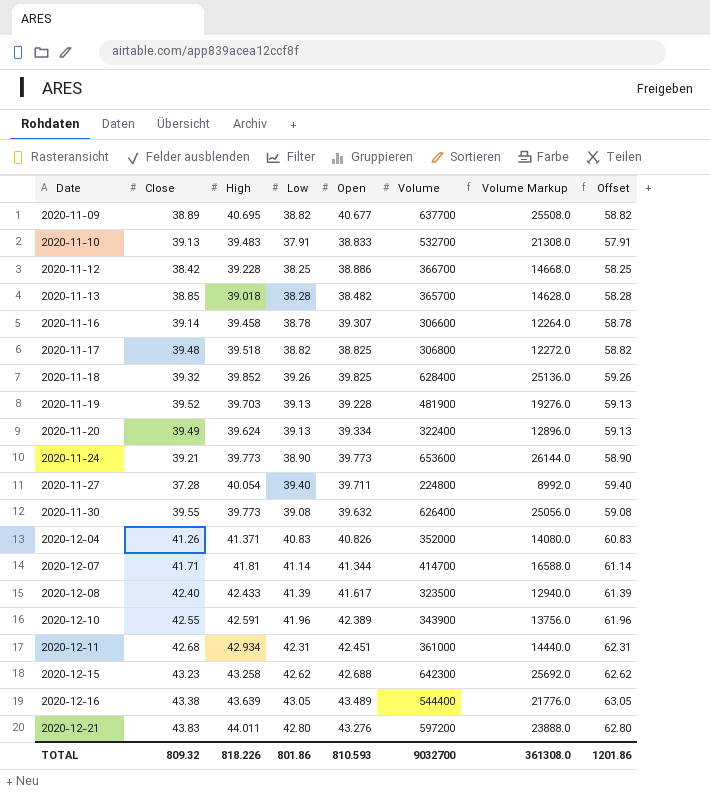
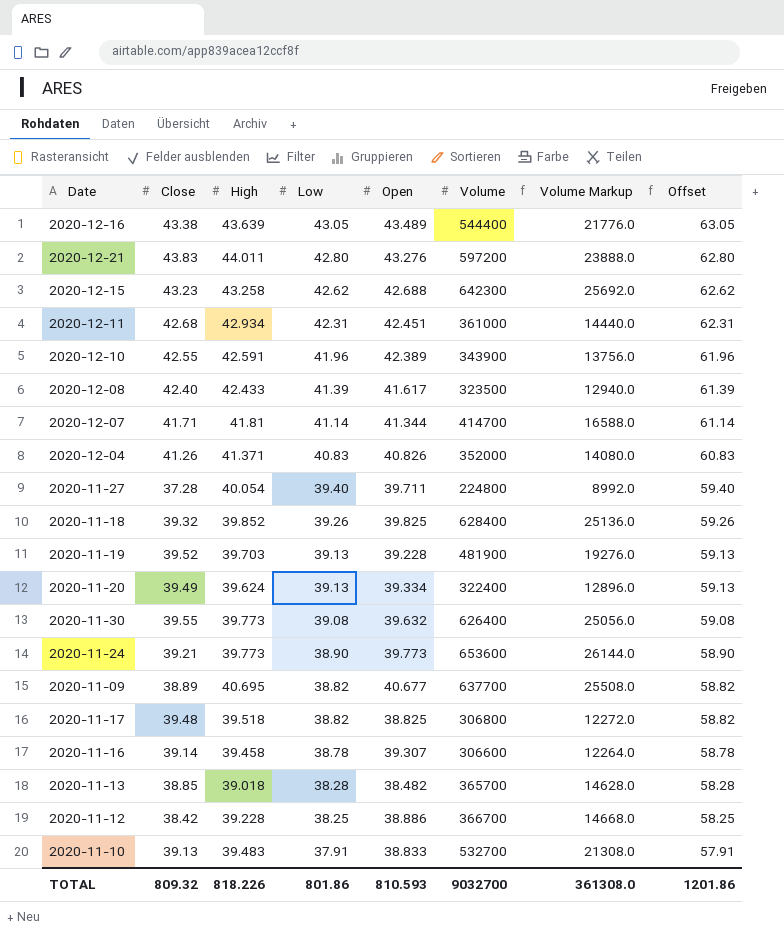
row order: Date ascending -> Low descending

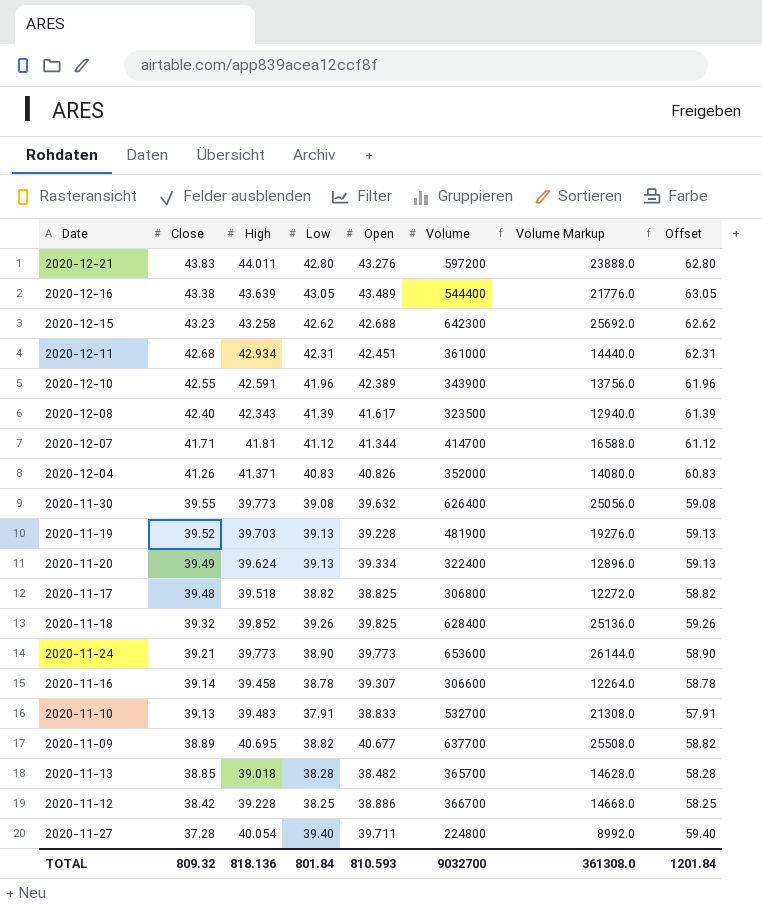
row order: Low descending -> Close descending
2020-12-08 | High: 42.433 -> 42.343
2020-12-07 | Low: 41.14 -> 41.12
2020-12-07 | Offset: 61.14 -> 61.12
TOTAL | High: 818.226 -> 818.136
TOTAL | Low: 801.86 -> 801.84
TOTAL | Offset: 1201.86 -> 1201.84

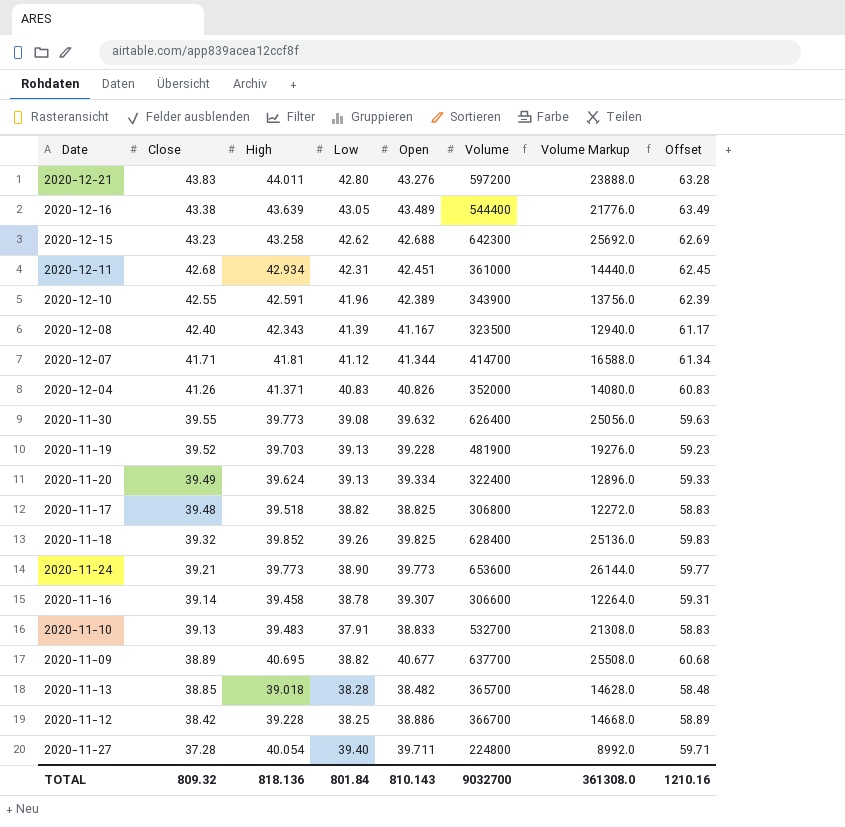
column Offset | formula: [Low] + 20 -> [Open] + 20
2020-12-08 | Open: 41.617 -> 41.167
TOTAL | Open: 810.593 -> 810.143
TOTAL | Offset: 1201.84 -> 1210.16

